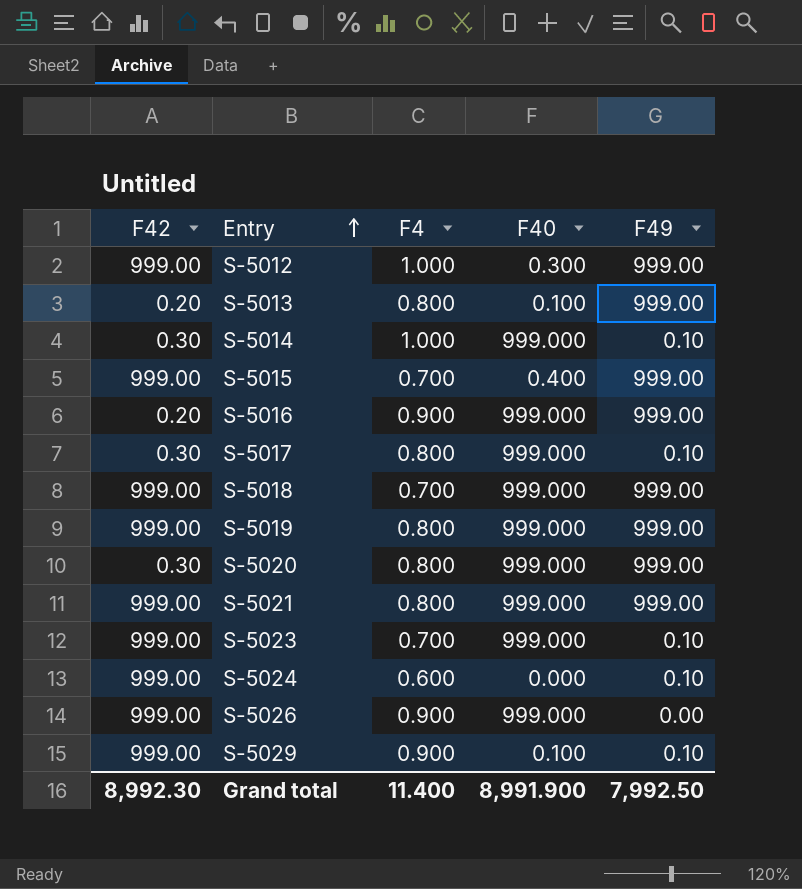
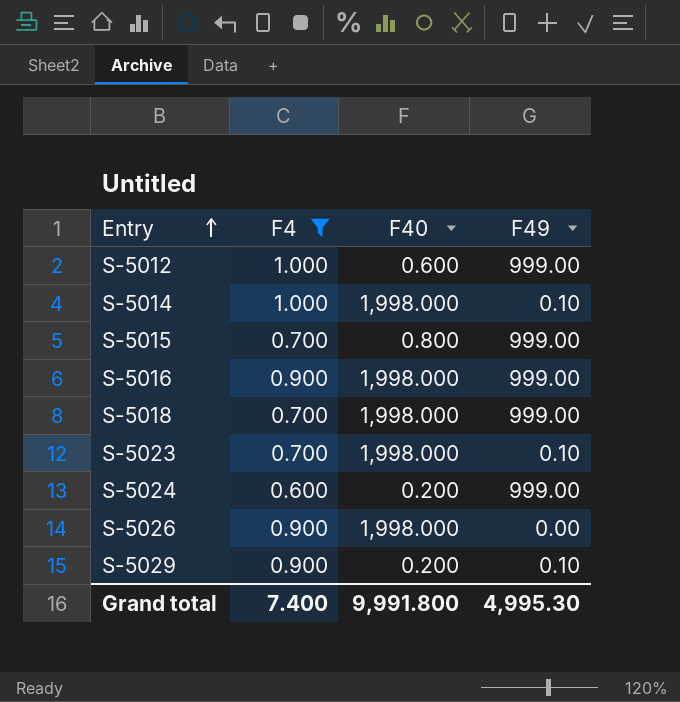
filter: none -> F4 != 0.800
column F42 | position: 1 -> none
S-5012 | F40: 0.300 -> 0.600
S-5014 | F40: 999.000 -> 1,998.000
S-5015 | F40: 0.400 -> 0.800
S-5016 | F40: 999.000 -> 1,998.000
S-5018 | F40: 999.000 -> 1,998.000
S-5023 | F40: 999.000 -> 1,998.000
S-5024 | F40: 0.000 -> 0.200
S-5024 | F49: 0.10 -> 999.00
S-5026 | F40: 999.000 -> 1,998.000
S-5029 | F40: 0.100 -> 0.200
Grand total | F4: 11.400 -> 7.400
Grand total | F40: 8,991.900 -> 9,991.800
Grand total | F49: 7,992.50 -> 4,995.30

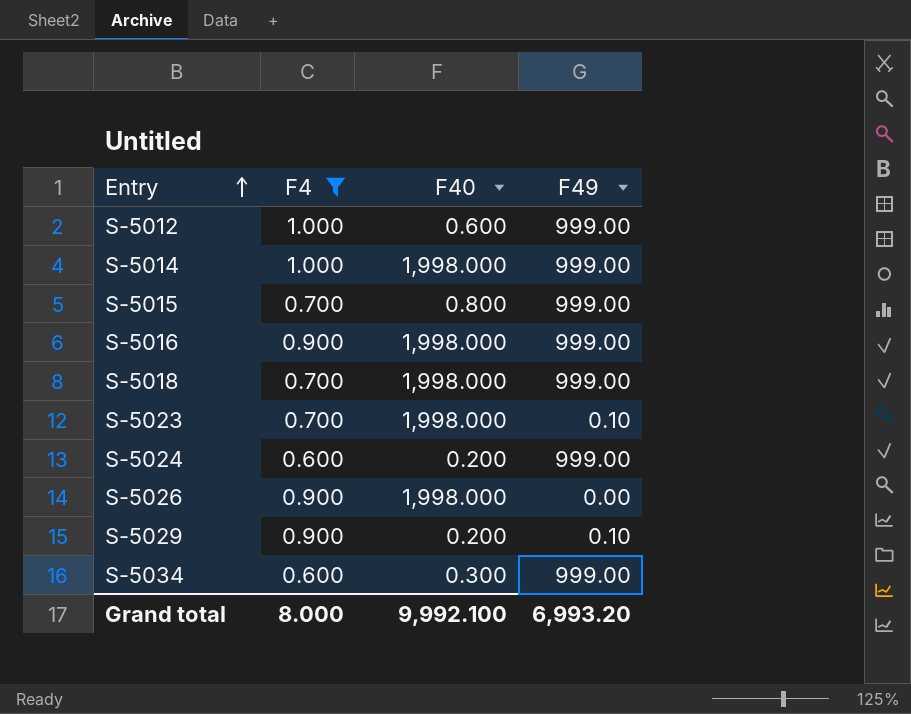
S-5014 | F49: 0.10 -> 999.00
row S-5034: none -> 0.600 | 0.300 | 999.00
Grand total | F4: 7.400 -> 8.000
Grand total | F40: 9,991.800 -> 9,992.100
Grand total | F49: 4,995.30 -> 6,993.20

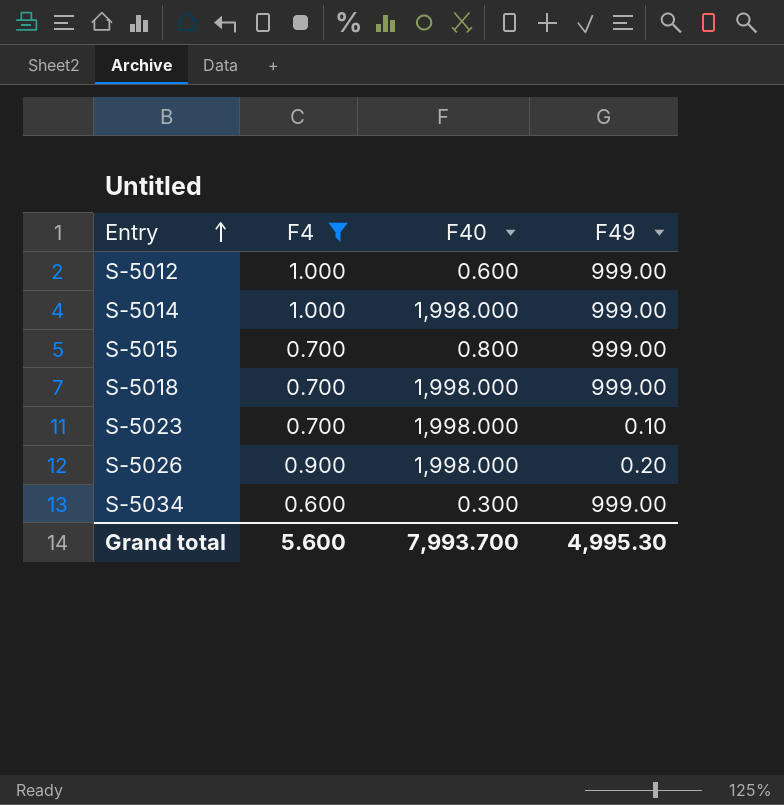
row S-5016: 0.900 | 1,998.000 | 999.00 -> none
row S-5024: 0.600 | 0.200 | 999.00 -> none
row S-5029: 0.900 | 0.200 | 0.10 -> none
S-5026 | F49: 0.00 -> 0.20
Grand total | F4: 8.000 -> 5.600
Grand total | F40: 9,992.100 -> 7,993.700
Grand total | F49: 6,993.20 -> 4,995.30

